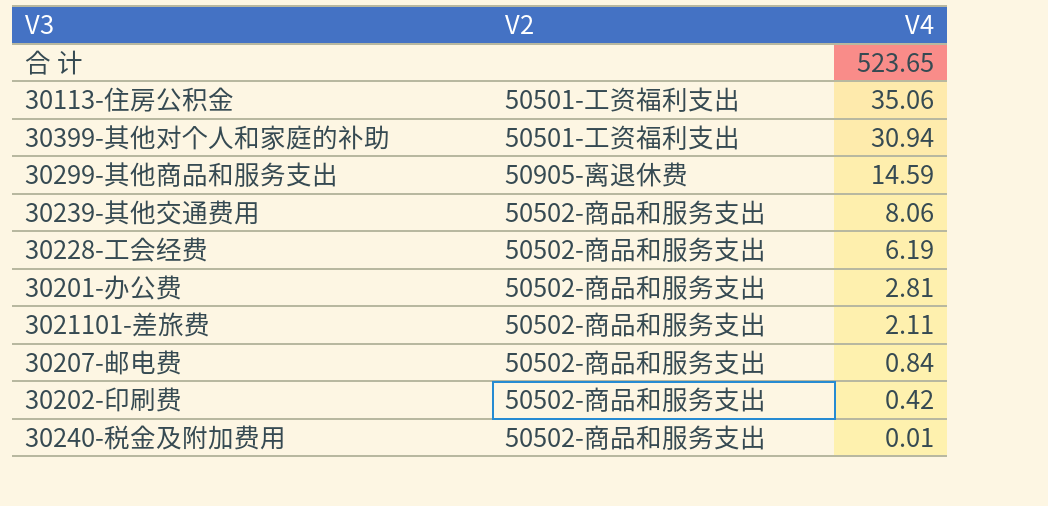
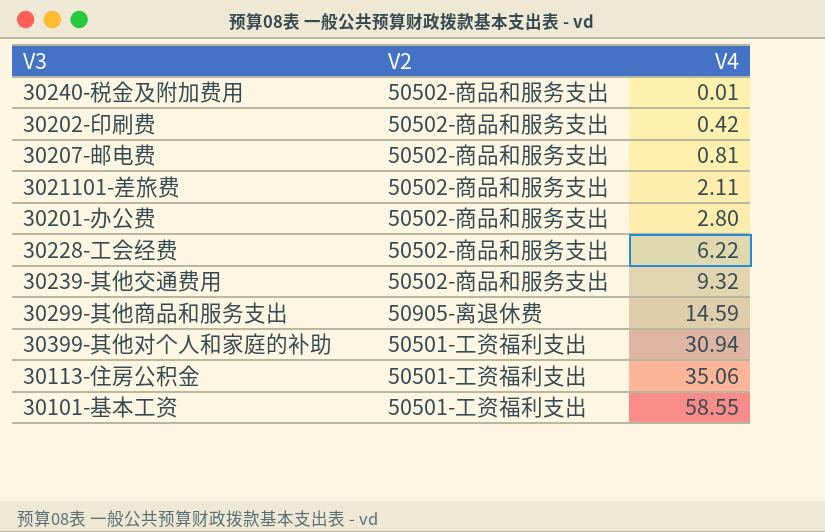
row order: V4 descending -> V4 ascending
row 合 计: none | 523.65 -> none
30207-邮电费 | V4: 0.84 -> 0.81
30201-办公费 | V4: 2.81 -> 2.80
30228-工会经费 | V4: 6.19 -> 6.22
30239-其他交通费用 | V4: 8.06 -> 9.32
row 30101-基本工资: none -> 50501-工资福利支出 | 58.55

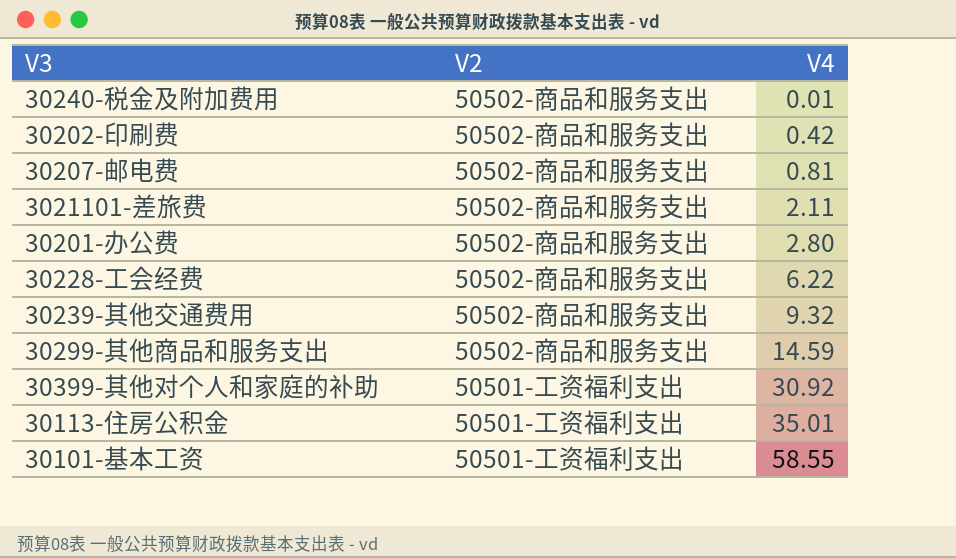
30299-其他商品和服务支出 | V2: 50905-离退休费 -> 50502-商品和服务支出
30399-其他对个人和家庭的补助 | V4: 30.94 -> 30.92
30113-住房公积金 | V4: 35.06 -> 35.01

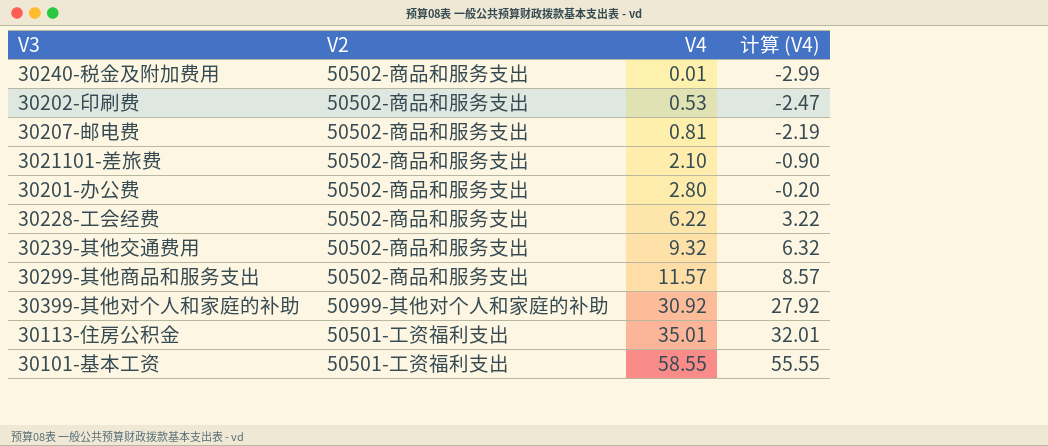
column 计算 (V4) | formula: none -> [V4] - 3
30202-印刷费 | V4: 0.42 -> 0.53
3021101-差旅费 | V4: 2.11 -> 2.10
30299-其他商品和服务支出 | V4: 14.59 -> 11.57
30399-其他对个人和家庭的补助 | V2: 50501-工资福利支出 -> 50999-其他对个人和家庭的补助

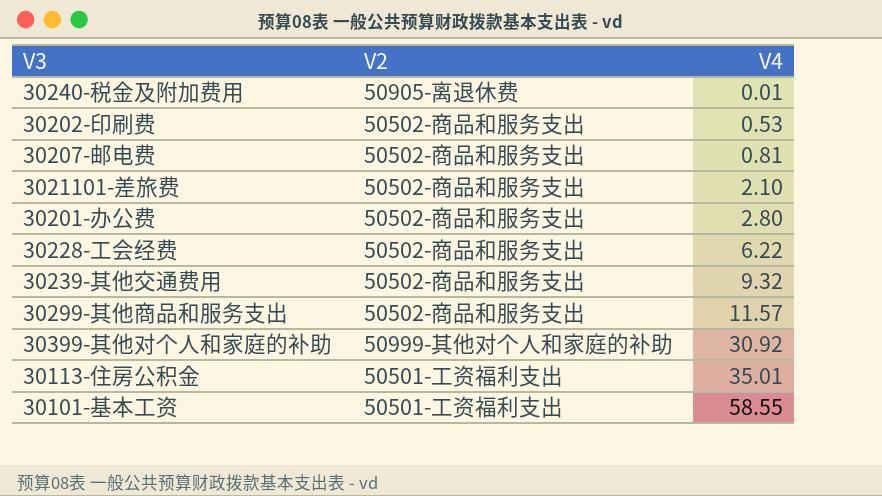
column 计算 (V4) | formula: [V4] - 3 -> none
30240-税金及附加费用 | V2: 50502-商品和服务支出 -> 50905-离退休费

